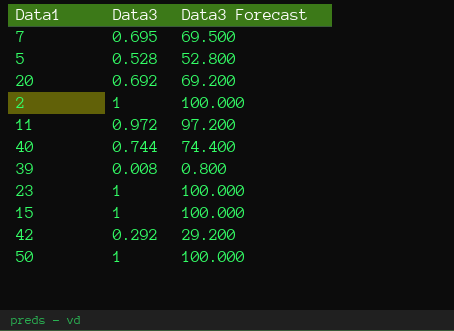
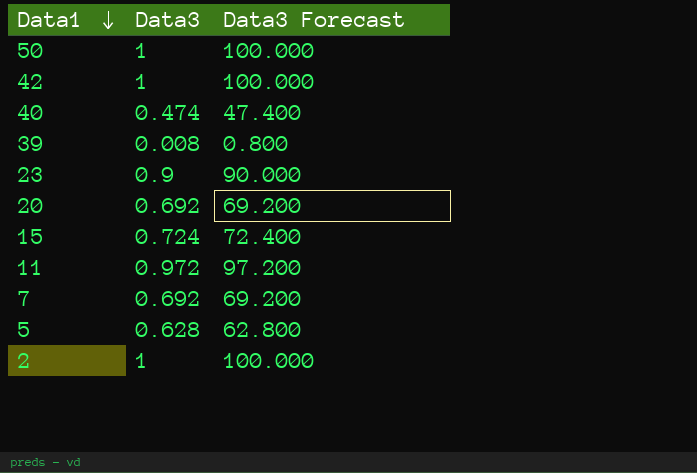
row order: none -> Data1 descending
42 | Data3: 0.292 -> 1
42 | Data3 Forecast: 29.200 -> 100.000
40 | Data3: 0.744 -> 0.474
40 | Data3 Forecast: 74.400 -> 47.400
23 | Data3: 1 -> 0.9
23 | Data3 Forecast: 100.000 -> 90.000
15 | Data3: 1 -> 0.724
15 | Data3 Forecast: 100.000 -> 72.400
7 | Data3: 0.695 -> 0.692
7 | Data3 Forecast: 69.500 -> 69.200
5 | Data3: 0.528 -> 0.628
5 | Data3 Forecast: 52.800 -> 62.800

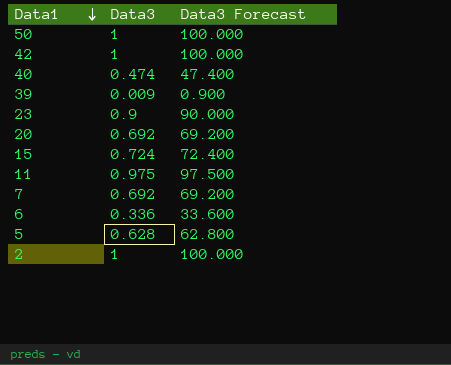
39 | Data3: 0.008 -> 0.009
39 | Data3 Forecast: 0.800 -> 0.900
11 | Data3: 0.972 -> 0.975
11 | Data3 Forecast: 97.200 -> 97.500
row 6: none -> 0.336 | 33.600

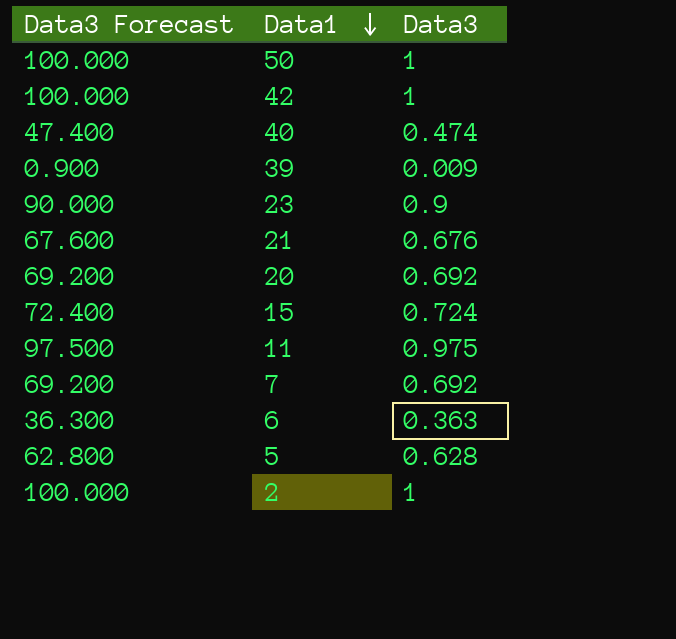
column Data3 Forecast | position: 3 -> 1
row 21: none -> 67.600 | 0.676
6 | Data3 Forecast: 33.600 -> 36.300
6 | Data3: 0.336 -> 0.363

